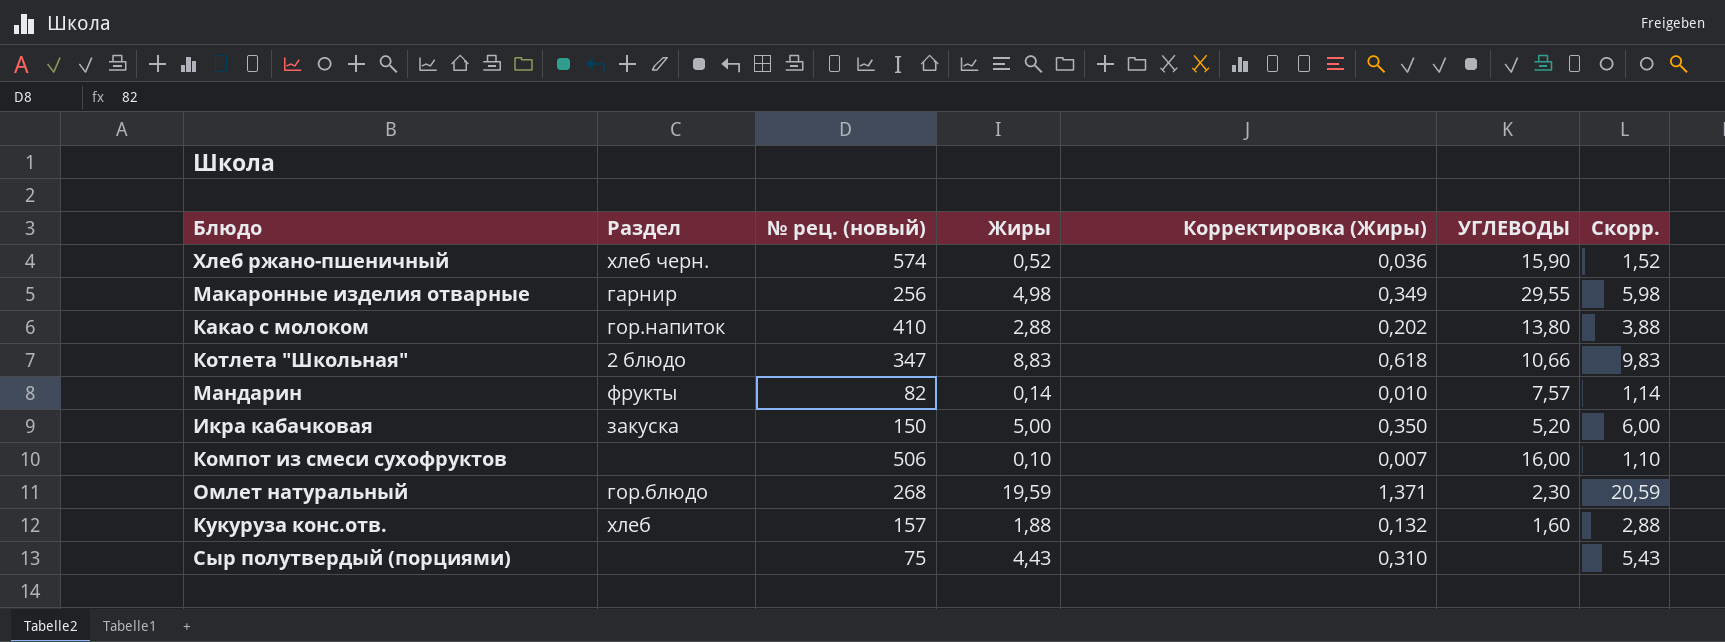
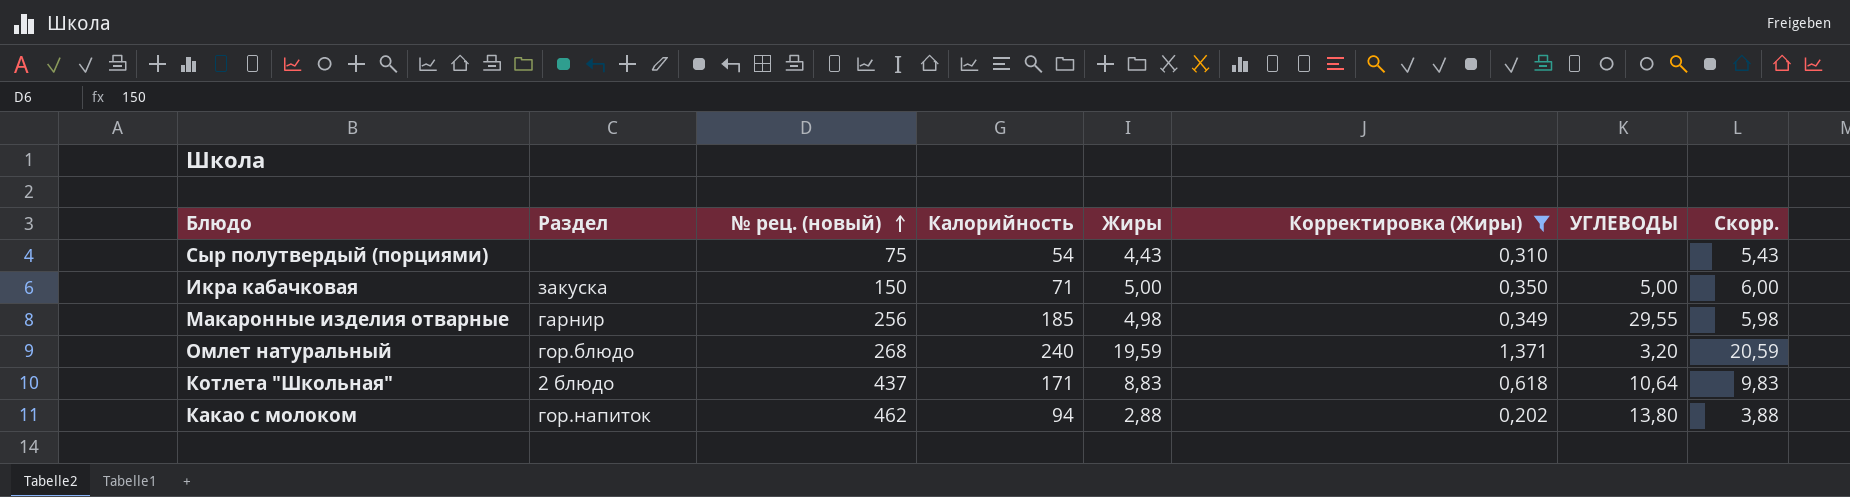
filter: none -> Корректировка (Жиры) >= 0,202
row order: none -> № рец. (новый) ascending
column Калорийность | position: none -> 4
Икра кабачковая | УГЛЕВОДЫ: 5,20 -> 5,00
Омлет натуральный | УГЛЕВОДЫ: 2,30 -> 3,20
Котлета "Школьная" | № рец. (новый): 347 -> 437
Котлета "Школьная" | УГЛЕВОДЫ: 10,66 -> 10,64
Какао с молоком | № рец. (новый): 410 -> 462

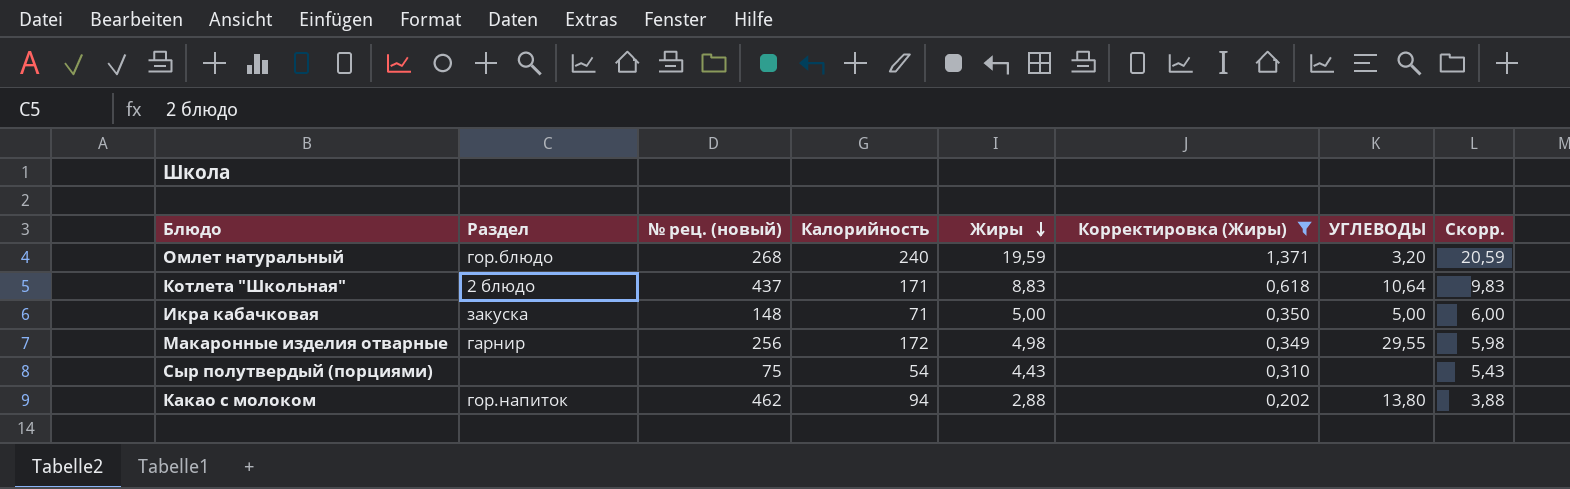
row order: № рец. (новый) ascending -> Жиры descending
Икра кабачковая | № рец. (новый): 150 -> 148
Макаронные изделия отварные | Калорийность: 185 -> 172

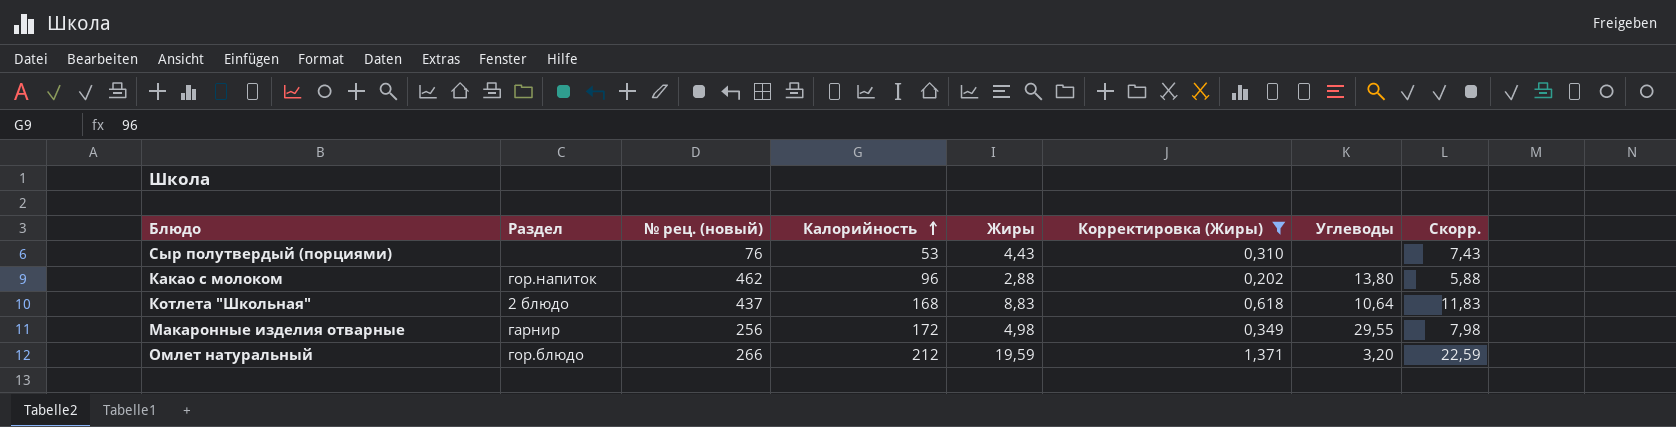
row order: Жиры descending -> Калорийность ascending
column name: УГЛЕВОДЫ -> Углеводы
column Скорр. | formula: [Жиры] + 1 -> [Жиры] + 3
row Икра кабачковая: закуска | 148 | 71 | 5,00 | 0,350 | 5,00 | 6,00 -> none
Сыр полутвердый (порциями) | № рец. (новый): 75 -> 76
Сыр полутвердый (порциями) | Калорийность: 54 -> 53
Какао с молоком | Калорийность: 94 -> 96
Котлета "Школьная" | Калорийность: 171 -> 168
Омлет натуральный | № рец. (новый): 268 -> 266
Омлет натуральный | Калорийность: 240 -> 212

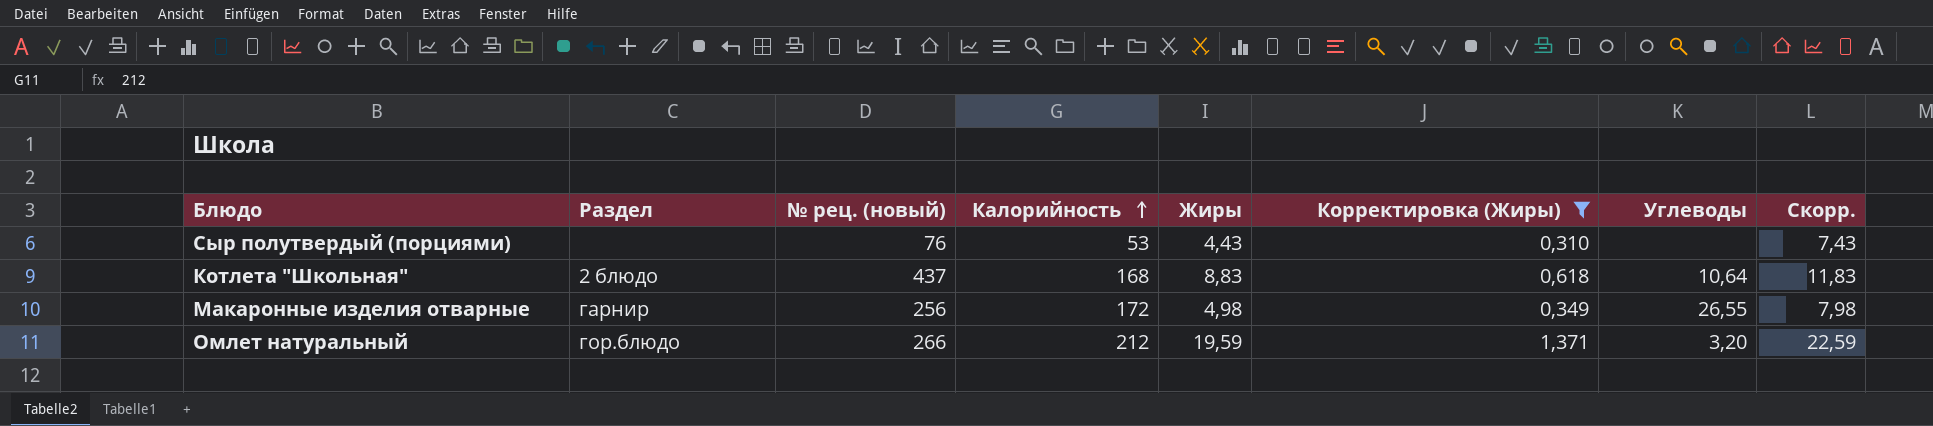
row Какао с молоком: гор.напиток | 462 | 96 | 2,88 | 0,202 | 13,80 | 5,88 -> none
Макаронные изделия отварные | Углеводы: 29,55 -> 26,55

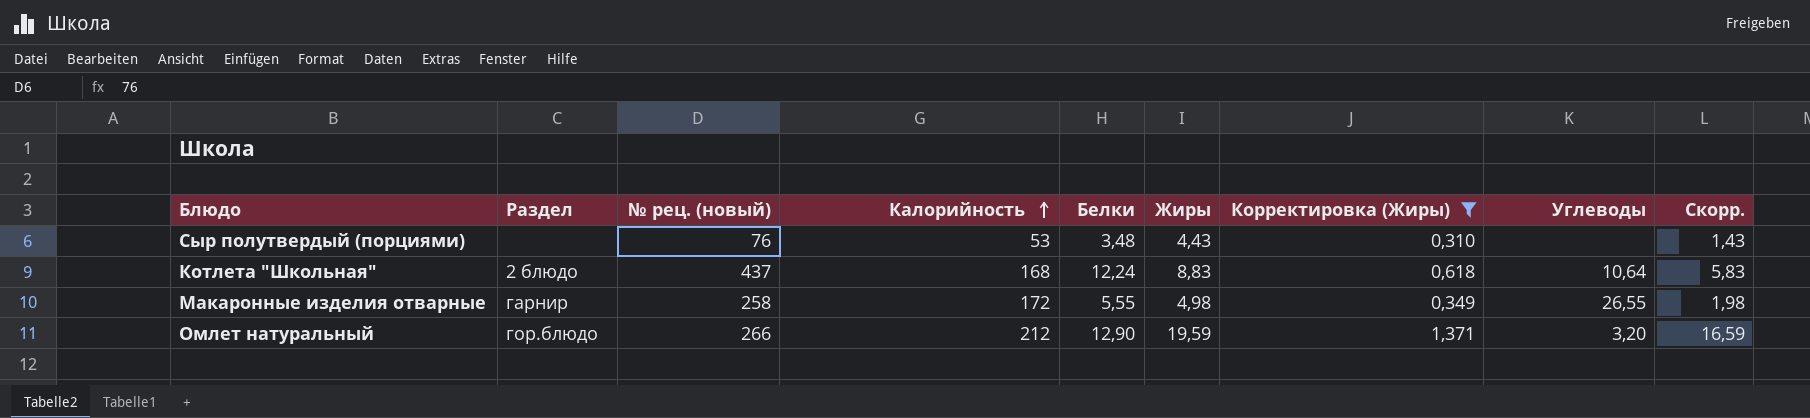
column Белки | position: none -> 5
column Скорр. | formula: [Жиры] + 3 -> [Жиры] - 3
Макаронные изделия отварные | № рец. (новый): 256 -> 258

